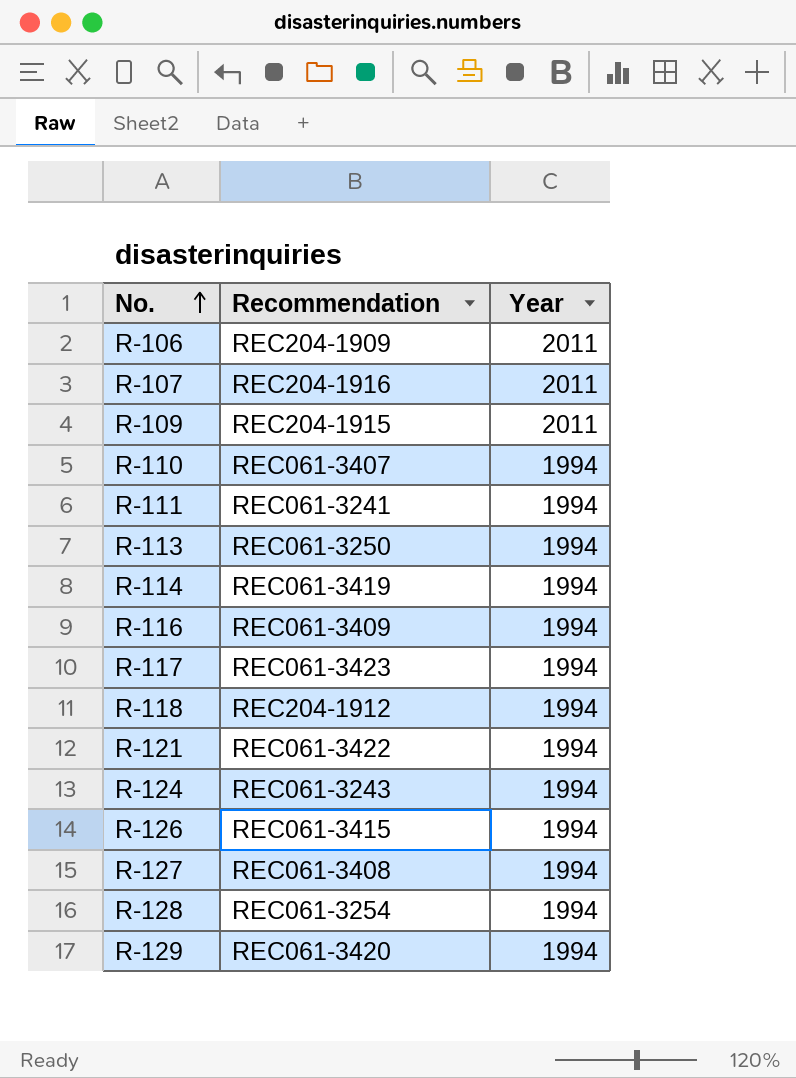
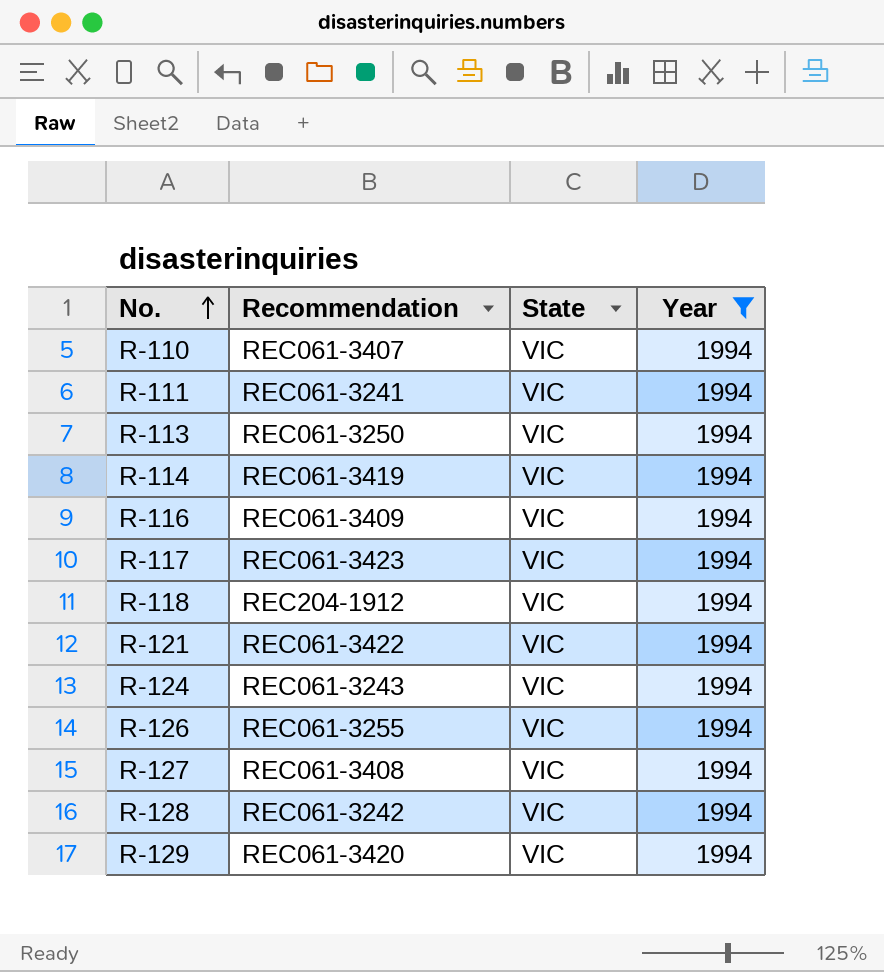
filter: none -> Year = 1994
column State | position: none -> 3
R-126 | Recommendation: REC061-3415 -> REC061-3255
R-128 | Recommendation: REC061-3254 -> REC061-3242

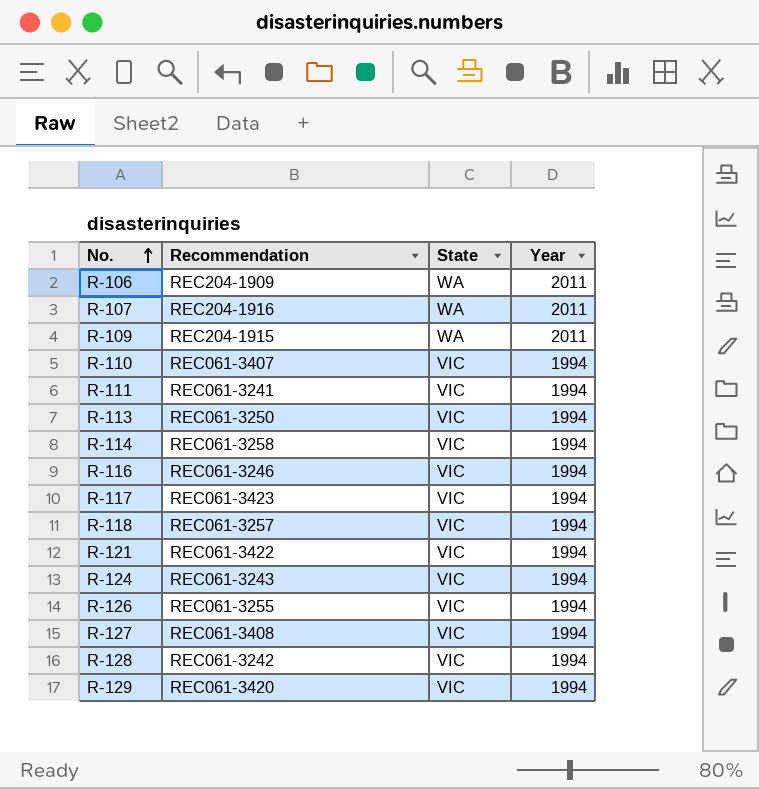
filter: Year = 1994 -> none
R-114 | Recommendation: REC061-3419 -> REC061-3258
R-116 | Recommendation: REC061-3409 -> REC061-3246
R-118 | Recommendation: REC204-1912 -> REC061-3257

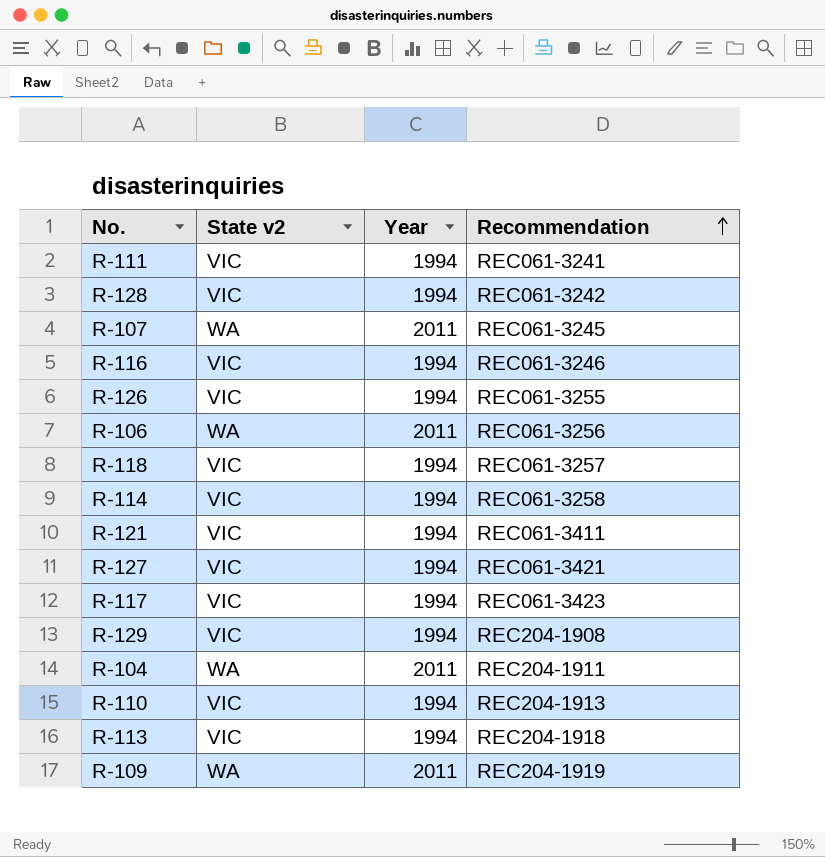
row order: No. ascending -> Recommendation ascending
column name: State -> State v2
column Recommendation | position: 2 -> 4
row R-124: REC061-3243 | VIC | 1994 -> none
R-107 | Recommendation: REC204-1916 -> REC061-3245
R-106 | Recommendation: REC204-1909 -> REC061-3256
R-121 | Recommendation: REC061-3422 -> REC061-3411
R-127 | Recommendation: REC061-3408 -> REC061-3421
R-129 | Recommendation: REC061-3420 -> REC204-1908
row R-104: none -> WA | 2011 | REC204-1911
R-110 | Recommendation: REC061-3407 -> REC204-1913
R-113 | Recommendation: REC061-3250 -> REC204-1918
R-109 | Recommendation: REC204-1915 -> REC204-1919

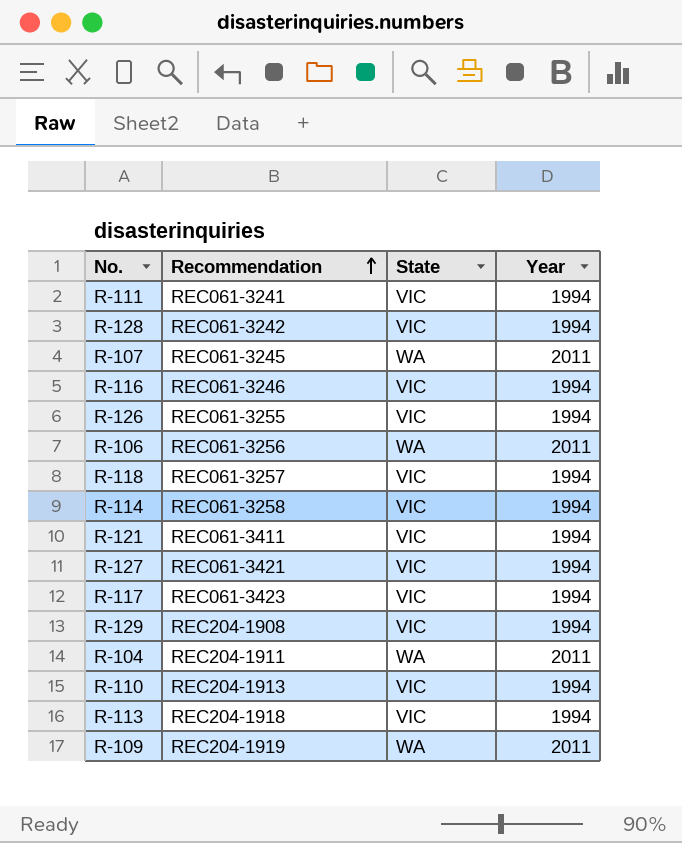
column Recommendation | position: 4 -> 2
column name: State v2 -> State

